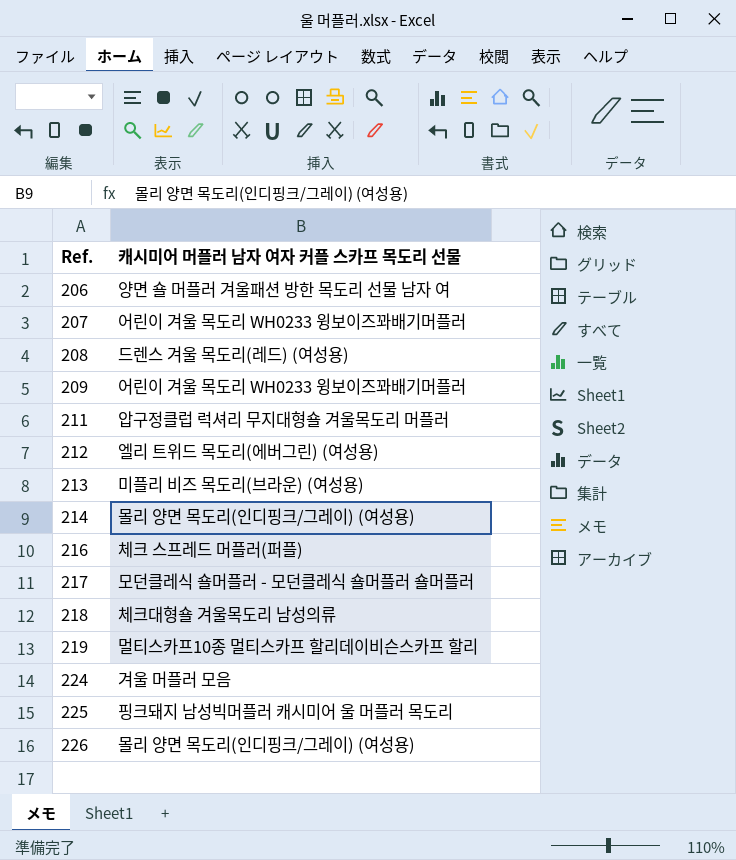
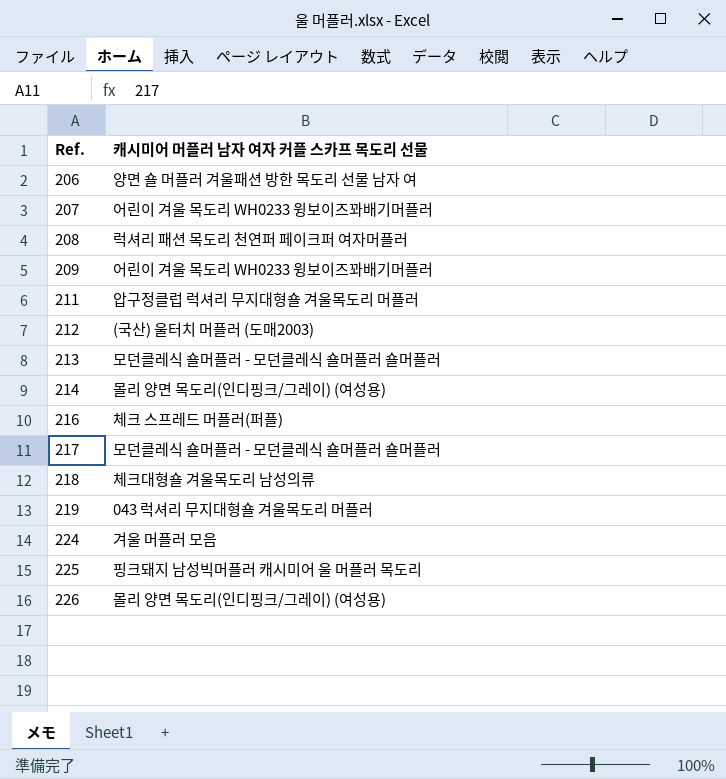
208 | 캐시미어 머플러 남자 여자 커플 스카프 목도리 선물: 드렌스 겨울 목도리(레드) (여성용) -> 럭셔리 패션 목도리 천연퍼 페이크퍼 여자머플러
212 | 캐시미어 머플러 남자 여자 커플 스카프 목도리 선물: 엘리 트위드 목도리(에버그린) (여성용) -> (국산) 울터치 머플러 (도매2003)
213 | 캐시미어 머플러 남자 여자 커플 스카프 목도리 선물: 미플리 비즈 목도리(브라운) (여성용) -> 모던클레식 숄머플러 - 모던클레식 숄머플러 숄머플러
219 | 캐시미어 머플러 남자 여자 커플 스카프 목도리 선물: 멀티스카프10종 멀티스카프 할리데이비슨스카프 할리 -> 043 럭셔리 무지대형숄 겨울목도리 머플러

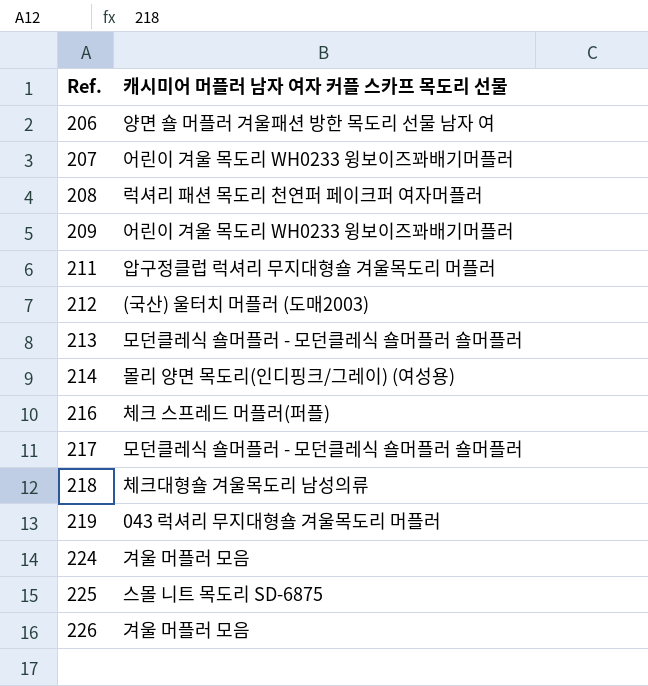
225 | 캐시미어 머플러 남자 여자 커플 스카프 목도리 선물: 핑크돼지 남성빅머플러 캐시미어 울 머플러 목도리 -> 스몰 니트 목도리 SD-6875
226 | 캐시미어 머플러 남자 여자 커플 스카프 목도리 선물: 몰리 양면 목도리(인디핑크/그레이) (여성용) -> 겨울 머플러 모음

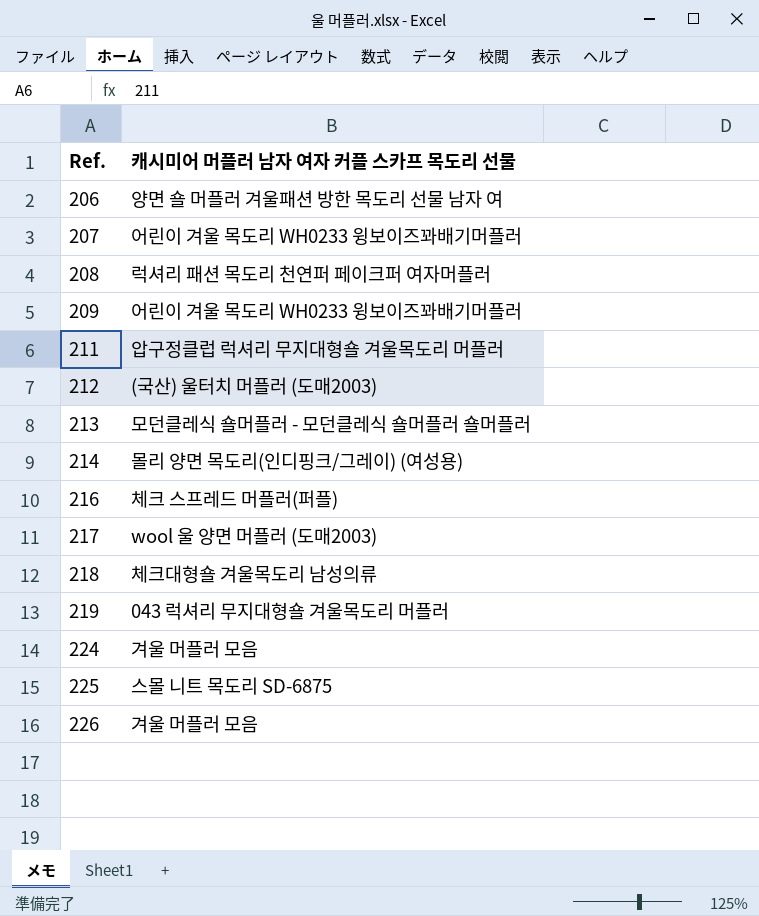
217 | 캐시미어 머플러 남자 여자 커플 스카프 목도리 선물: 모던클레식 숄머플러 - 모던클레식 숄머플러 숄머플러 -> wool 울 양면 머플러 (도매2003)

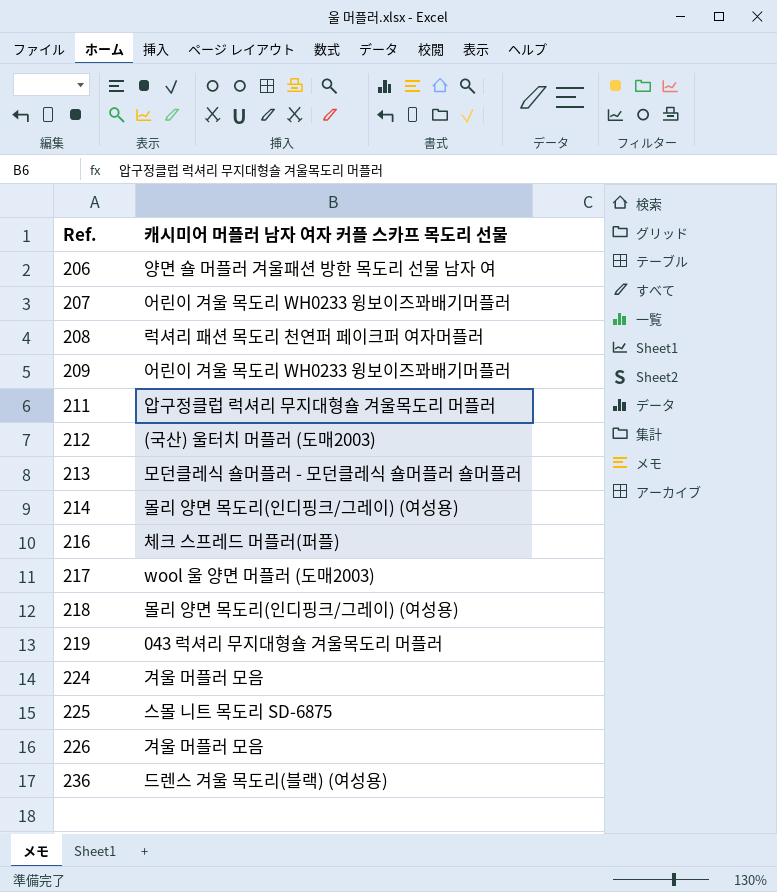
218 | 캐시미어 머플러 남자 여자 커플 스카프 목도리 선물: 체크대형숄 겨울목도리 남성의류 -> 몰리 양면 목도리(인디핑크/그레이) (여성용)
row 236: none -> 드렌스 겨울 목도리(블랙) (여성용)

